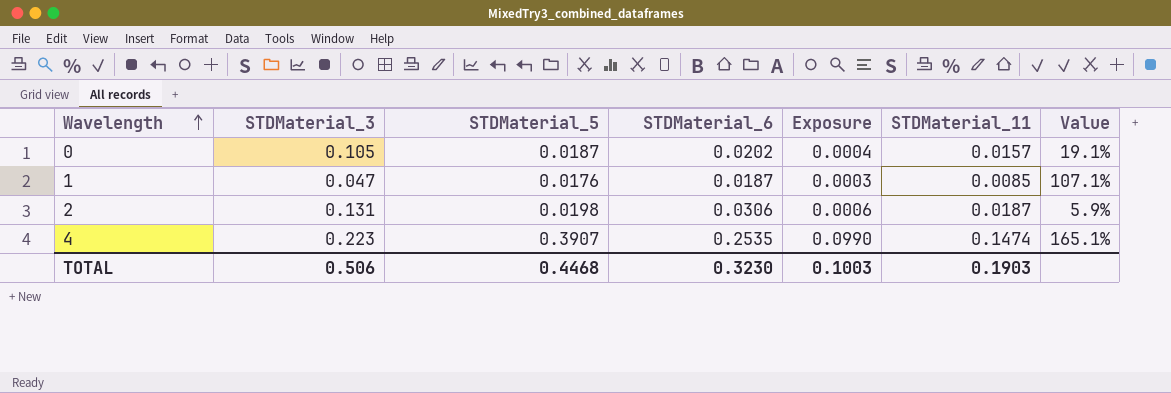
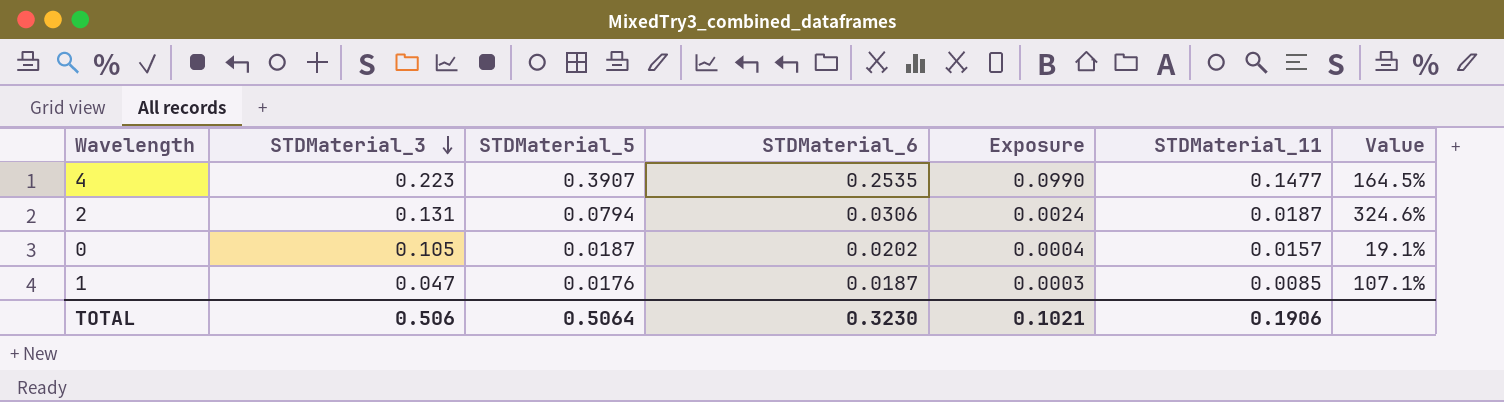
row order: Wavelength ascending -> STDMaterial_3 descending
4 | STDMaterial_11: 0.1474 -> 0.1477
4 | Value: 165.1% -> 164.5%
2 | STDMaterial_5: 0.0198 -> 0.0794
2 | Exposure: 0.0006 -> 0.0024
2 | Value: 5.9% -> 324.6%
TOTAL | STDMaterial_5: 0.4468 -> 0.5064
TOTAL | Exposure: 0.1003 -> 0.1021
TOTAL | STDMaterial_11: 0.1903 -> 0.1906

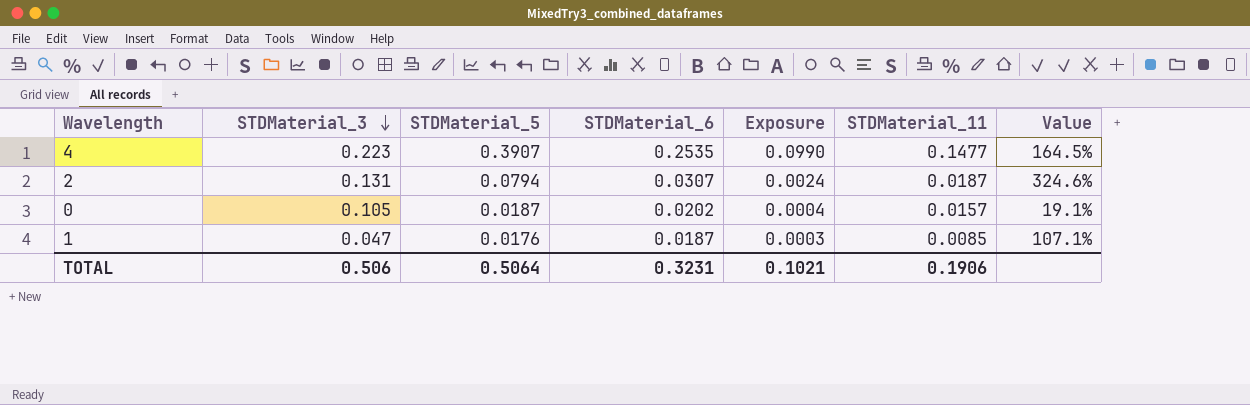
2 | STDMaterial_6: 0.0306 -> 0.0307
TOTAL | STDMaterial_6: 0.3230 -> 0.3231

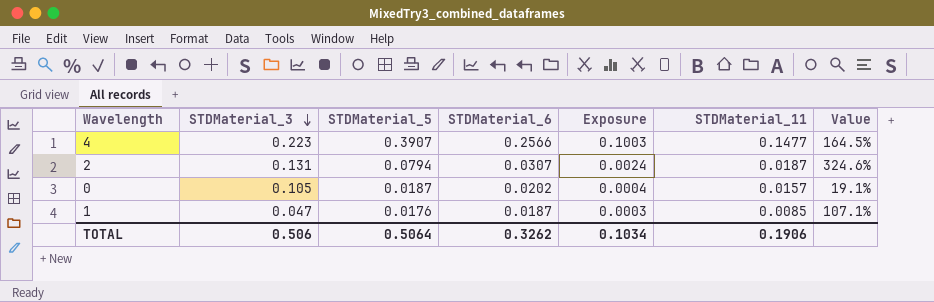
4 | STDMaterial_6: 0.2535 -> 0.2566
4 | Exposure: 0.0990 -> 0.1003
TOTAL | STDMaterial_6: 0.3231 -> 0.3262
TOTAL | Exposure: 0.1021 -> 0.1034

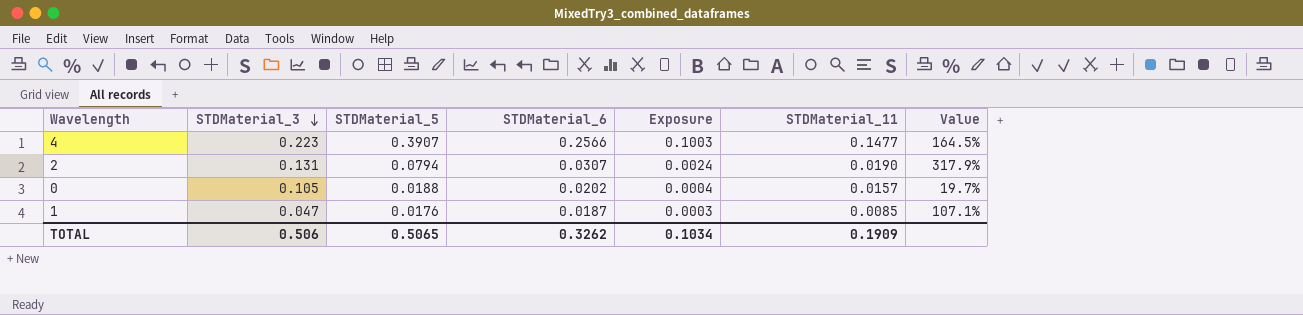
2 | STDMaterial_11: 0.0187 -> 0.0190
2 | Value: 324.6% -> 317.9%
0 | STDMaterial_5: 0.0187 -> 0.0188
0 | Value: 19.1% -> 19.7%
TOTAL | STDMaterial_5: 0.5064 -> 0.5065
TOTAL | STDMaterial_11: 0.1906 -> 0.1909

